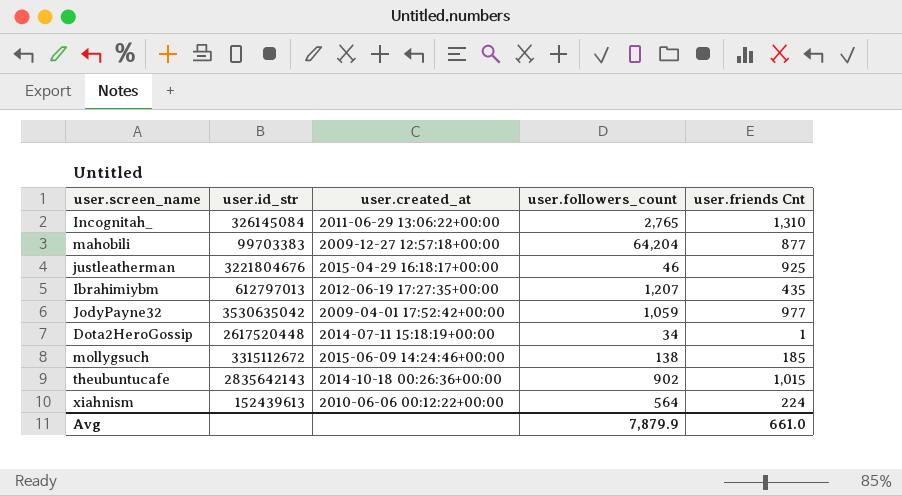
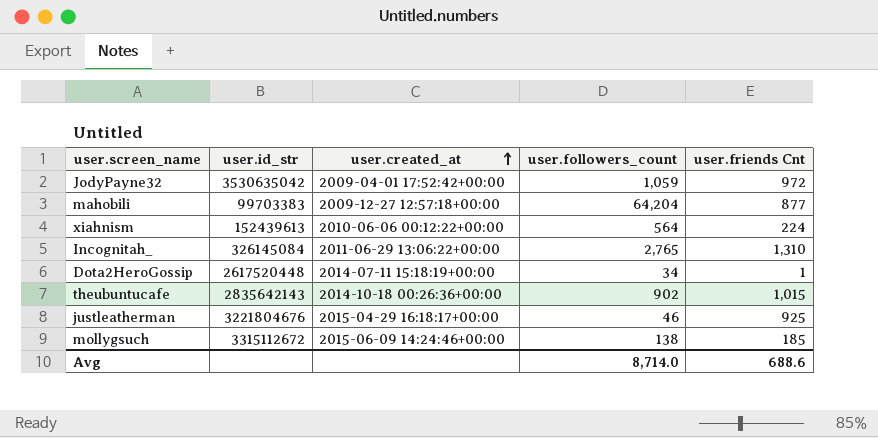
row order: none -> user.created_at ascending
row Ibrahimiybm: 612797013 | 2012-06-19 17:27:35+00:00 | 1,207 | 435 -> none
JodyPayne32 | user.friends Cnt: 977 -> 972
Avg | user.followers_count: 7,879.9 -> 8,714.0
Avg | user.friends Cnt: 661.0 -> 688.6

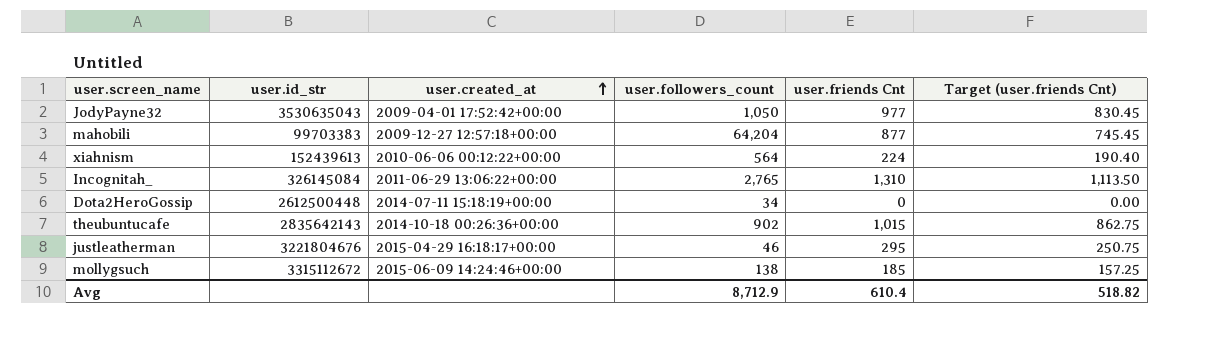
column Target (user.friends Cnt) | formula: none -> [user.friends Cnt] * 0.85
JodyPayne32 | user.id_str: 3530635042 -> 3530635043
JodyPayne32 | user.followers_count: 1,059 -> 1,050
JodyPayne32 | user.friends Cnt: 972 -> 977
Dota2HeroGossip | user.id_str: 2617520448 -> 2612500448
Dota2HeroGossip | user.friends Cnt: 1 -> 0
justleatherman | user.friends Cnt: 925 -> 295
Avg | user.followers_count: 8,714.0 -> 8,712.9
Avg | user.friends Cnt: 688.6 -> 610.4

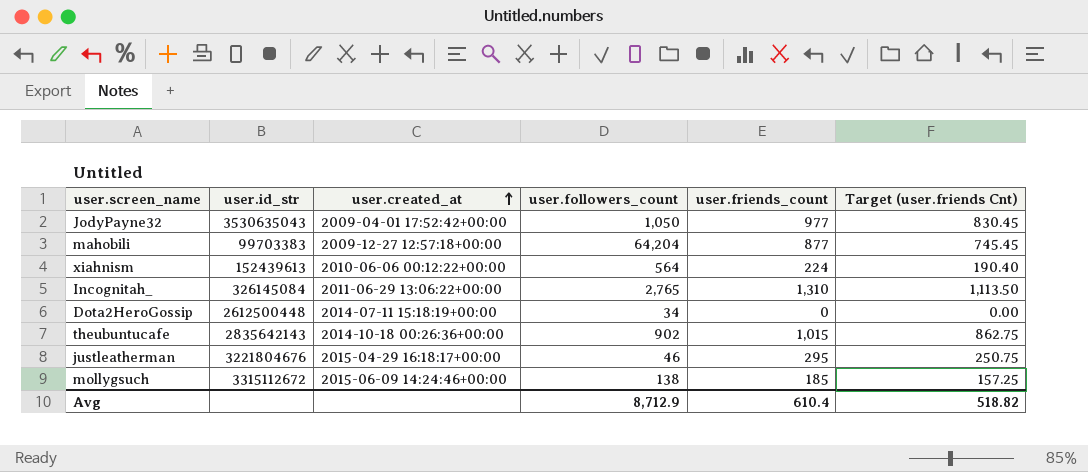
column name: user.friends Cnt -> user.friends_count

